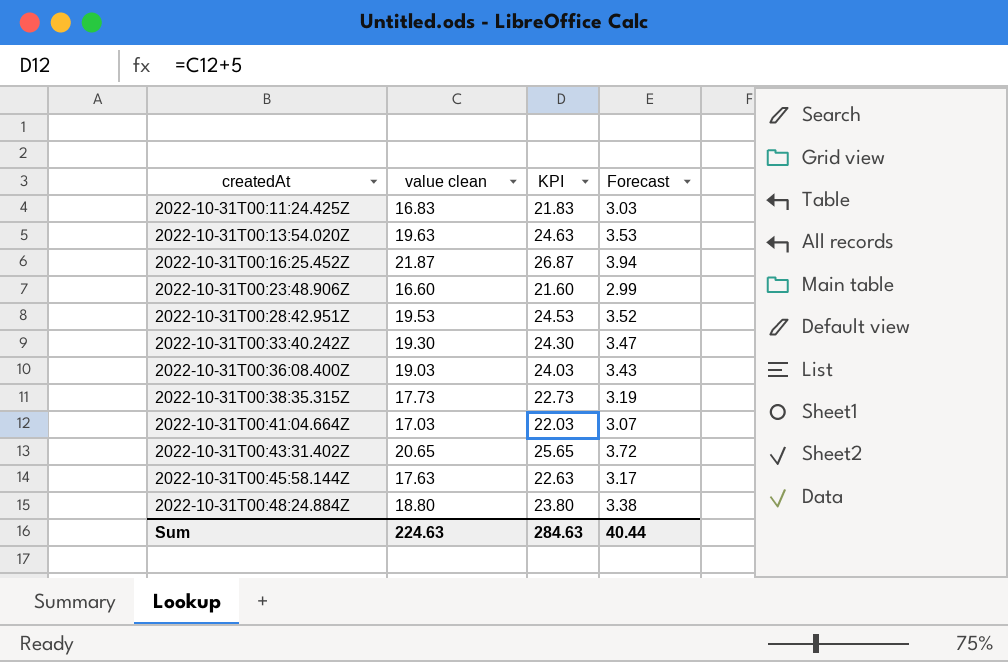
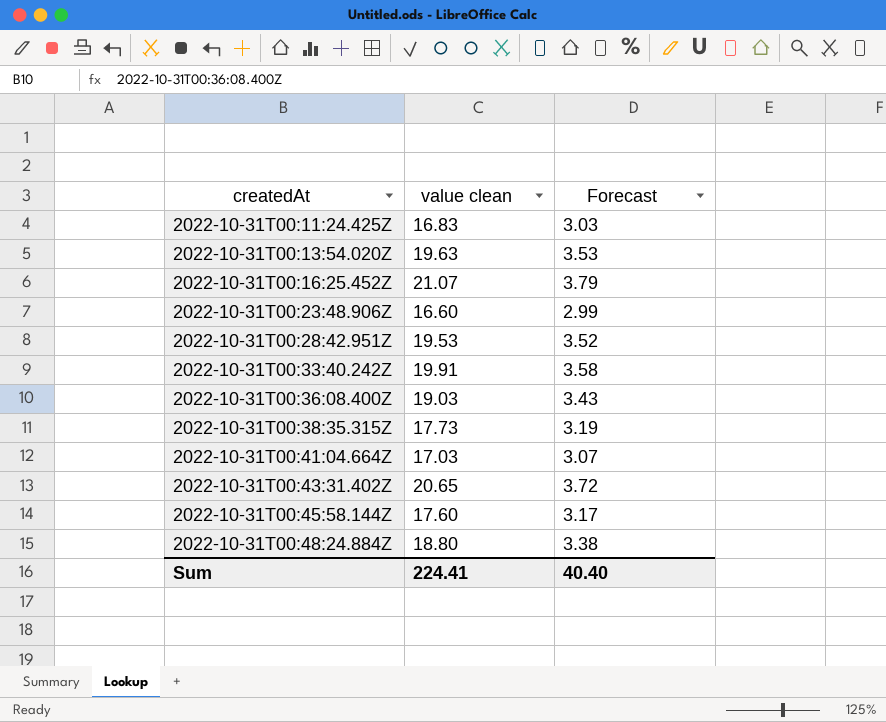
column KPI | formula: [value clean] + 5 -> none
2022-10-31T00:16:25.452Z | value clean: 21.87 -> 21.07
2022-10-31T00:16:25.452Z | Forecast: 3.94 -> 3.79
2022-10-31T00:33:40.242Z | value clean: 19.30 -> 19.91
2022-10-31T00:33:40.242Z | Forecast: 3.47 -> 3.58
2022-10-31T00:45:58.144Z | value clean: 17.63 -> 17.60
Sum | value clean: 224.63 -> 224.41
Sum | Forecast: 40.44 -> 40.40

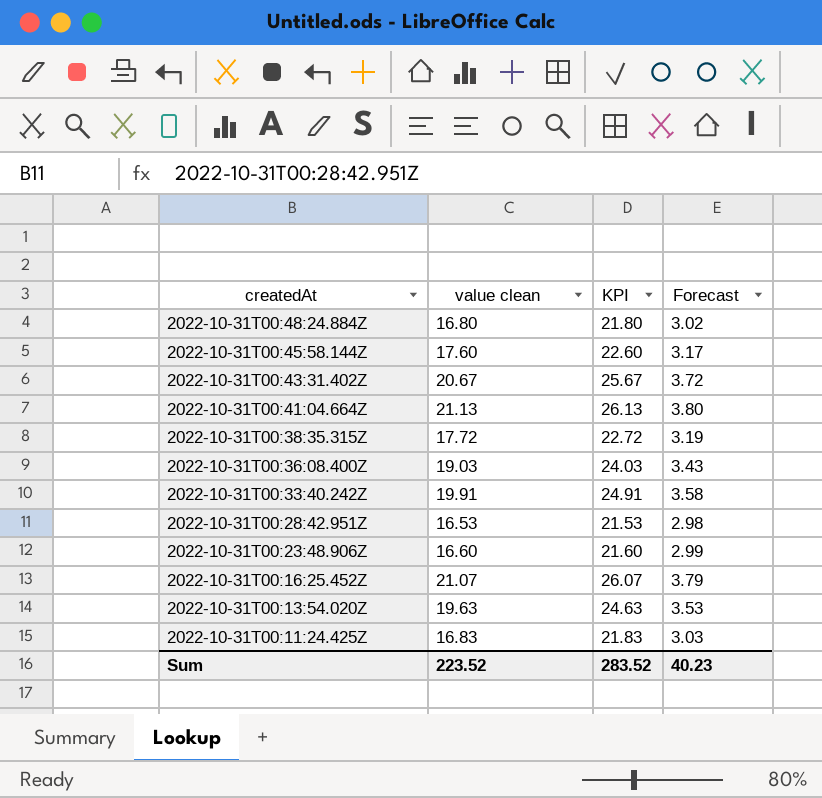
row order: createdAt ascending -> createdAt descending
column KPI | formula: none -> [value clean] + 5
2022-10-31T00:48:24.884Z | value clean: 18.80 -> 16.80
2022-10-31T00:48:24.884Z | Forecast: 3.38 -> 3.02
2022-10-31T00:43:31.402Z | value clean: 20.65 -> 20.67
2022-10-31T00:41:04.664Z | value clean: 17.03 -> 21.13
2022-10-31T00:41:04.664Z | Forecast: 3.07 -> 3.80
2022-10-31T00:38:35.315Z | value clean: 17.73 -> 17.72
2022-10-31T00:28:42.951Z | value clean: 19.53 -> 16.53
2022-10-31T00:28:42.951Z | Forecast: 3.52 -> 2.98
Sum | value clean: 224.41 -> 223.52
Sum | Forecast: 40.40 -> 40.23

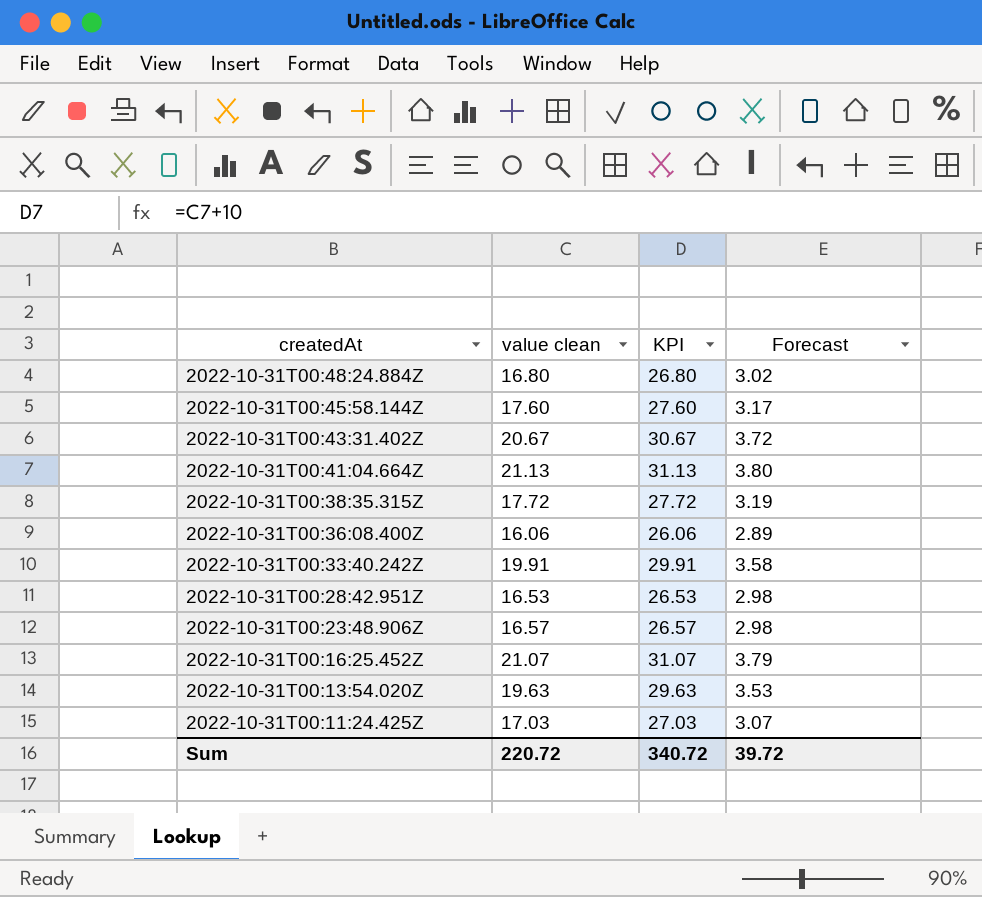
column KPI | formula: [value clean] + 5 -> [value clean] + 10
2022-10-31T00:36:08.400Z | value clean: 19.03 -> 16.06
2022-10-31T00:36:08.400Z | Forecast: 3.43 -> 2.89
2022-10-31T00:23:48.906Z | value clean: 16.60 -> 16.57
2022-10-31T00:23:48.906Z | Forecast: 2.99 -> 2.98
2022-10-31T00:11:24.425Z | value clean: 16.83 -> 17.03
2022-10-31T00:11:24.425Z | Forecast: 3.03 -> 3.07
Sum | value clean: 223.52 -> 220.72
Sum | KPI: 283.52 -> 340.72
Sum | Forecast: 40.23 -> 39.72

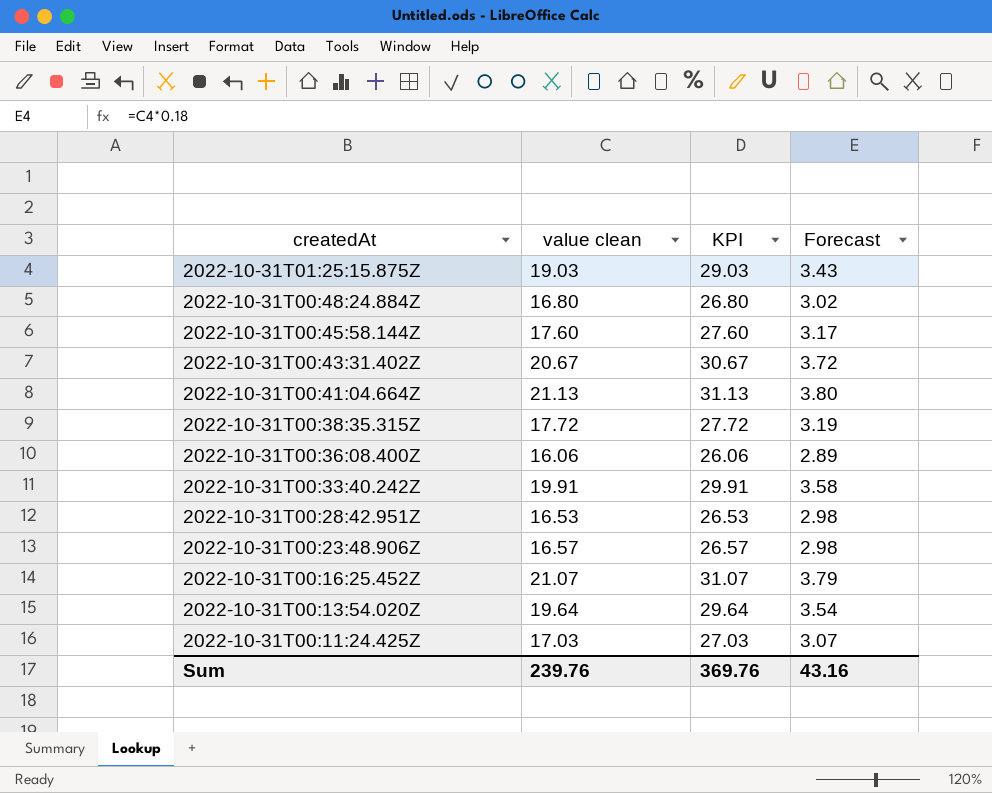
row 2022-10-31T01:25:15.875Z: none -> 19.03 | 29.03 | 3.43
2022-10-31T00:13:54.020Z | value clean: 19.63 -> 19.64
2022-10-31T00:13:54.020Z | KPI: 29.63 -> 29.64
2022-10-31T00:13:54.020Z | Forecast: 3.53 -> 3.54
Sum | value clean: 220.72 -> 239.76
Sum | KPI: 340.72 -> 369.76
Sum | Forecast: 39.72 -> 43.16

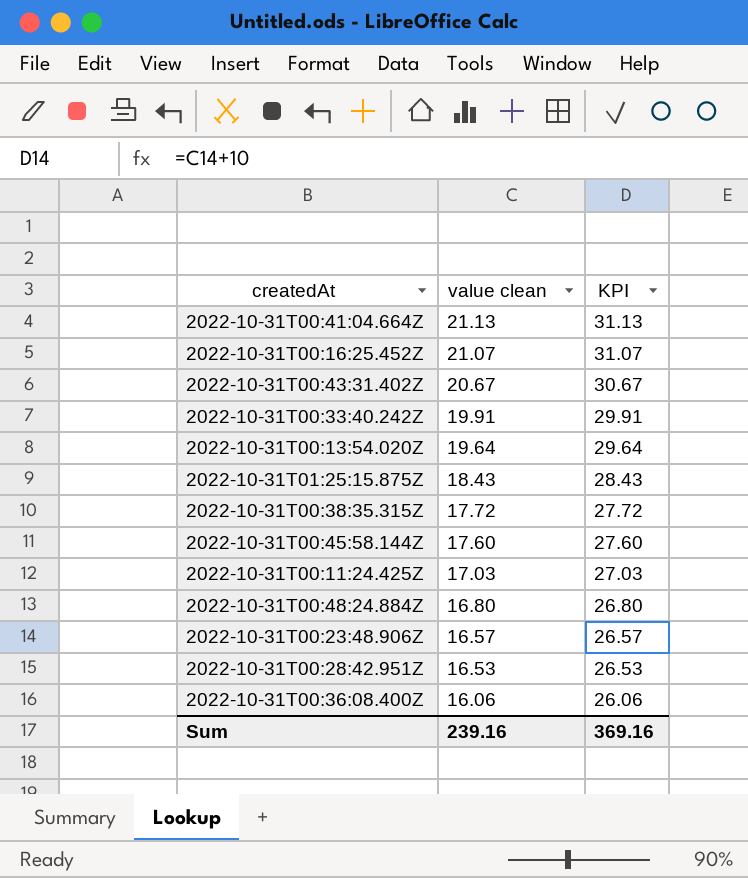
row order: createdAt descending -> value clean descending
column Forecast | formula: [value clean] * 0.18 -> none
2022-10-31T01:25:15.875Z | value clean: 19.03 -> 18.43
2022-10-31T01:25:15.875Z | KPI: 29.03 -> 28.43
Sum | value clean: 239.76 -> 239.16
Sum | KPI: 369.76 -> 369.16

